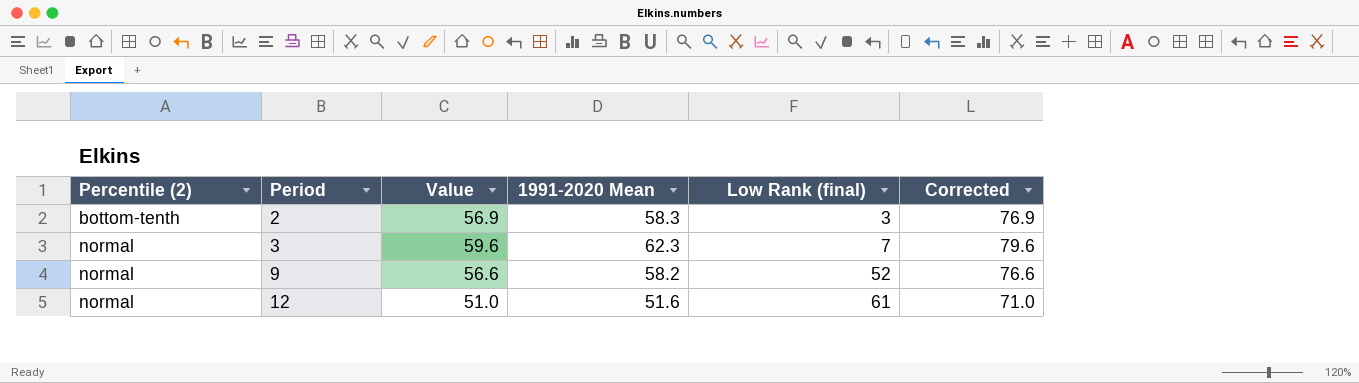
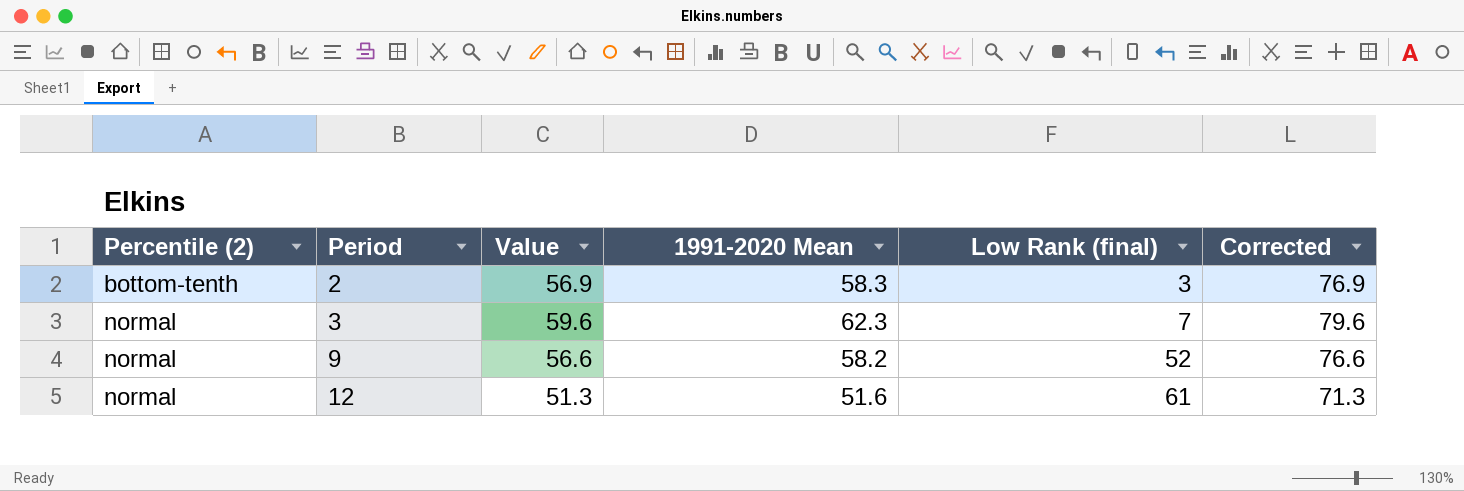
12 | Value: 51.0 -> 51.3
12 | Corrected: 71.0 -> 71.3

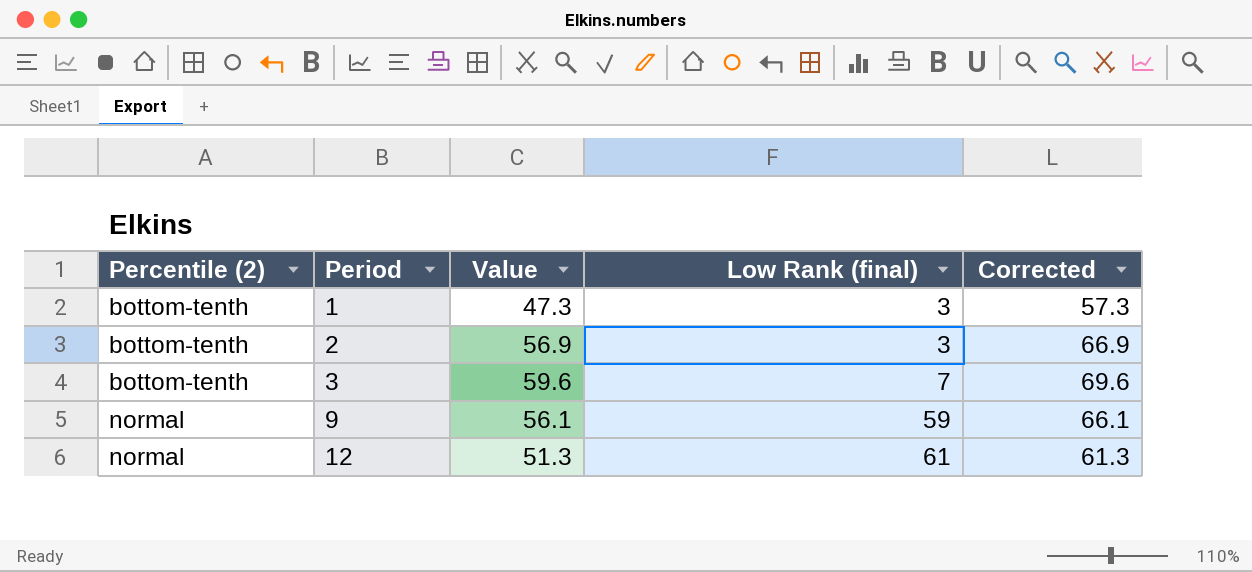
column 1991-2020 Mean | position: 4 -> none
column Corrected | formula: [Value] + 20 -> [Value] + 10
row 1: none -> bottom-tenth | 47.3 | 3 | 57.3
3 | Percentile (2): normal -> bottom-tenth
9 | Value: 56.6 -> 56.1
9 | Low Rank (final): 52 -> 59

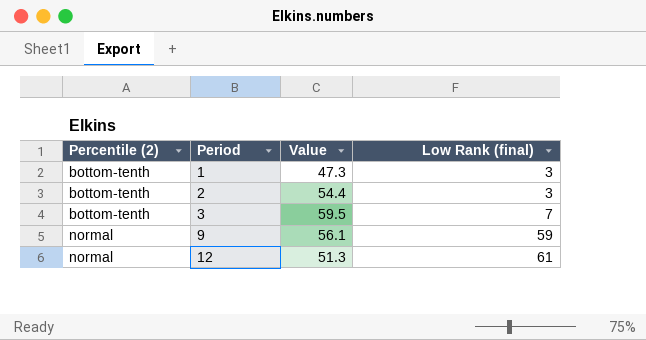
column Corrected | formula: [Value] + 10 -> none
2 | Value: 56.9 -> 54.4
3 | Value: 59.6 -> 59.5

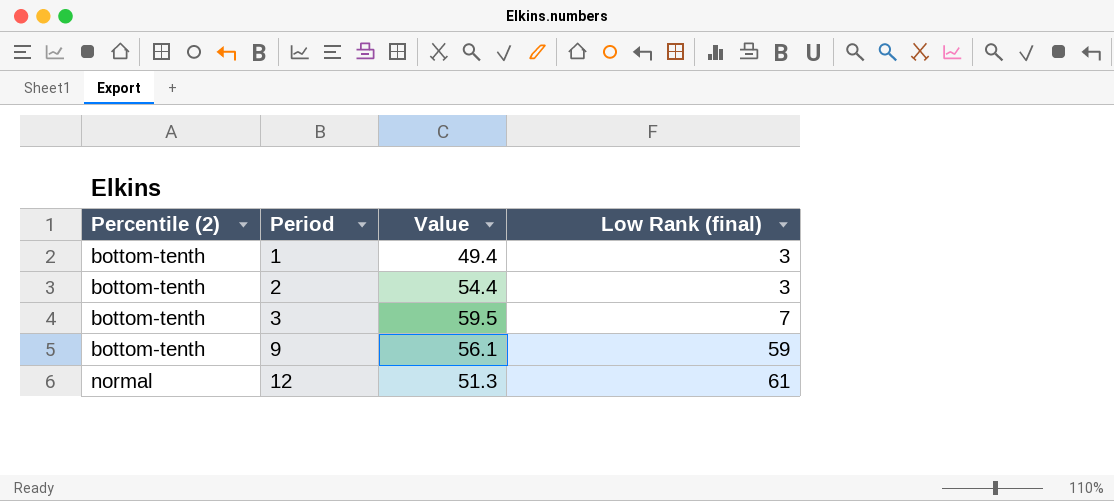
1 | Value: 47.3 -> 49.4
9 | Percentile (2): normal -> bottom-tenth

